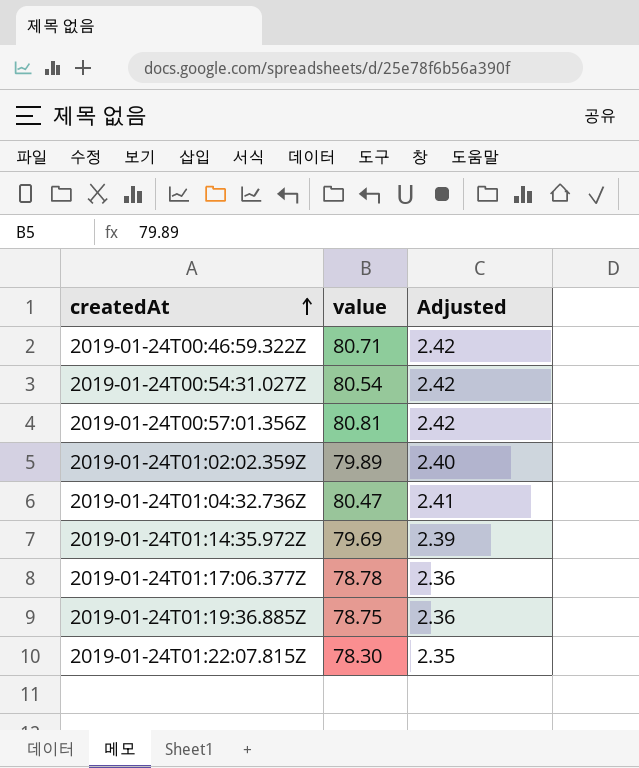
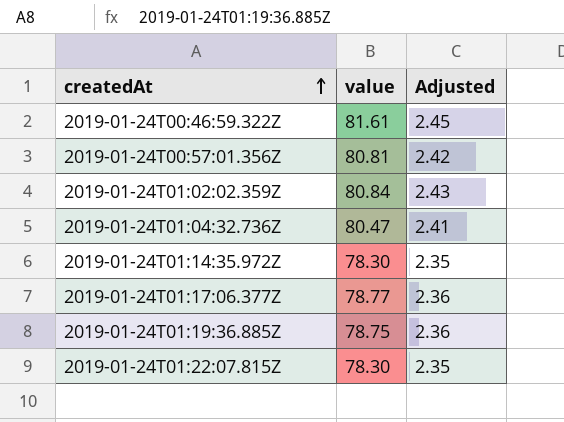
row 2019-01-24T00:54:31.027Z: 80.54 | 2.42 -> none
2019-01-24T00:46:59.322Z | value: 80.71 -> 81.61
2019-01-24T00:46:59.322Z | Adjusted: 2.42 -> 2.45
2019-01-24T01:02:02.359Z | value: 79.89 -> 80.84
2019-01-24T01:02:02.359Z | Adjusted: 2.40 -> 2.43
2019-01-24T01:14:35.972Z | value: 79.69 -> 78.30
2019-01-24T01:14:35.972Z | Adjusted: 2.39 -> 2.35
2019-01-24T01:17:06.377Z | value: 78.78 -> 78.77

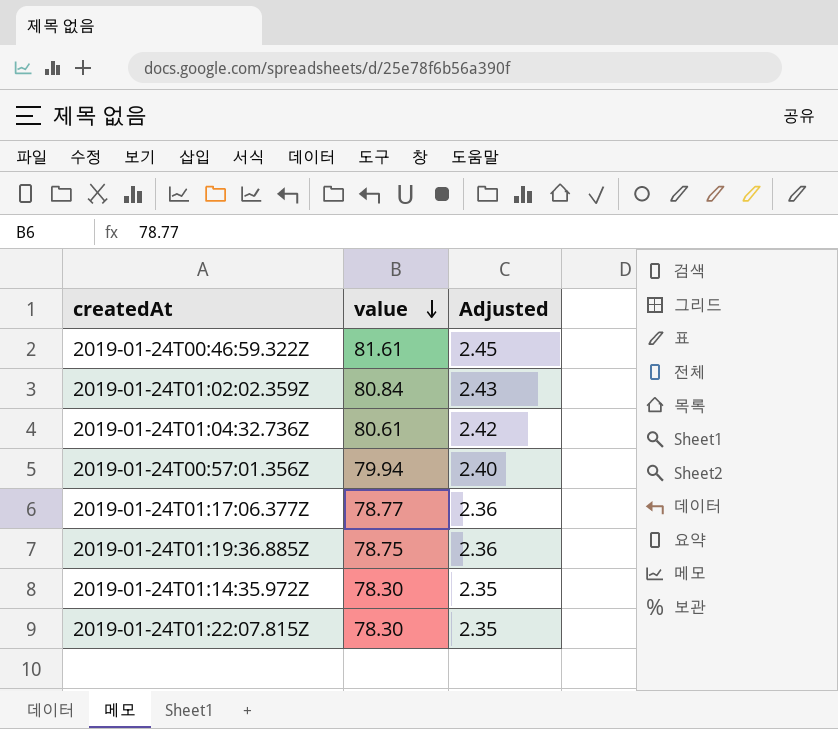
row order: createdAt ascending -> value descending
2019-01-24T01:04:32.736Z | value: 80.47 -> 80.61
2019-01-24T01:04:32.736Z | Adjusted: 2.41 -> 2.42
2019-01-24T00:57:01.356Z | value: 80.81 -> 79.94
2019-01-24T00:57:01.356Z | Adjusted: 2.42 -> 2.40

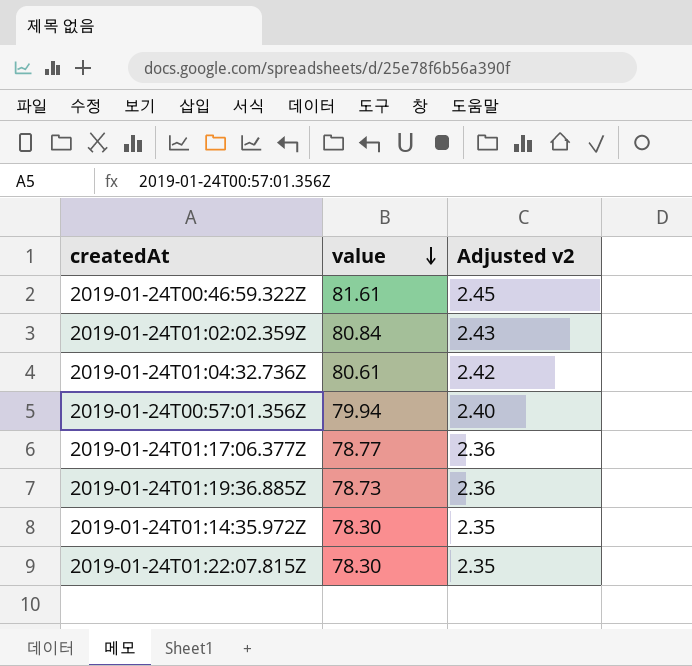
column name: Adjusted -> Adjusted v2
2019-01-24T01:19:36.885Z | value: 78.75 -> 78.73

